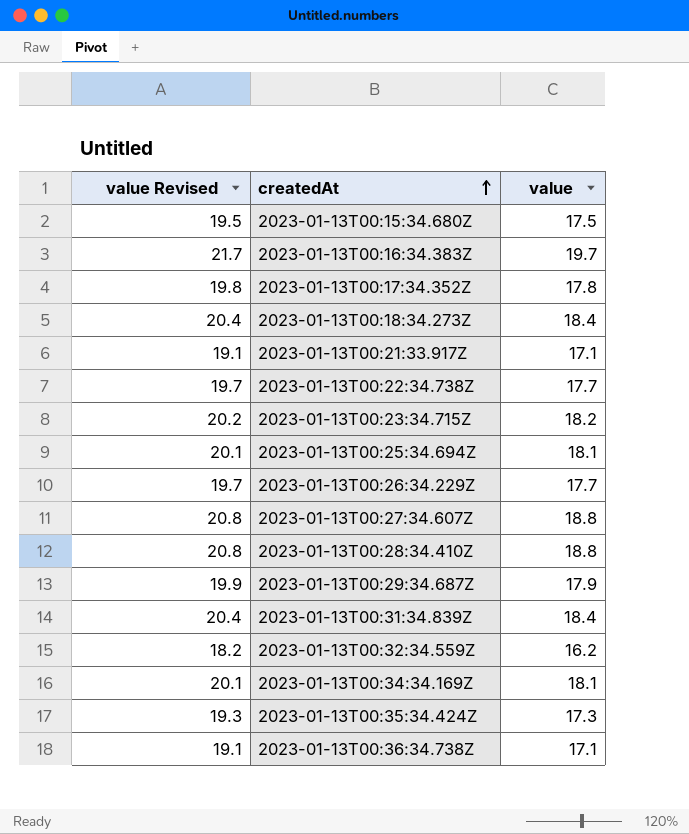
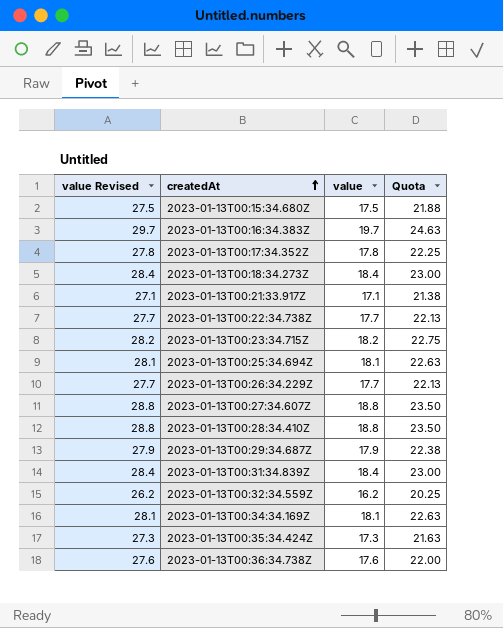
column value Revised | formula: [value] + 2 -> [value] + 10
column Quota | formula: none -> [value] * 1.25
2023-01-13T00:36:34.738Z | value: 17.1 -> 17.6

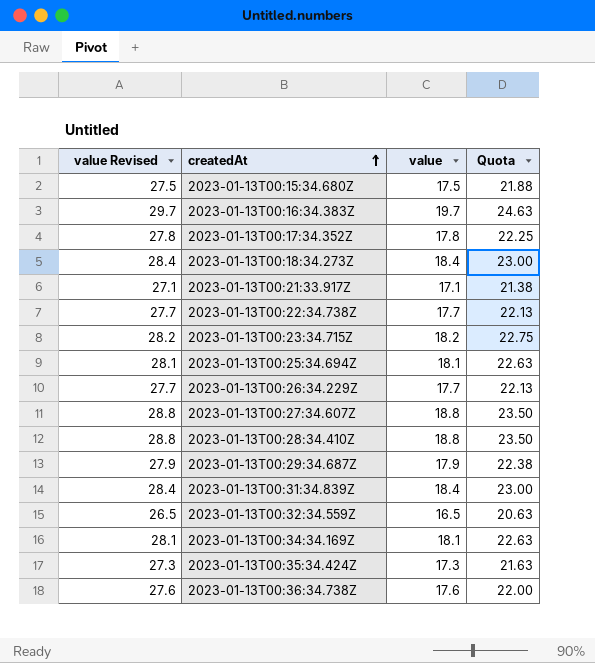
2023-01-13T00:32:34.559Z | value Revised: 26.2 -> 26.5
2023-01-13T00:32:34.559Z | value: 16.2 -> 16.5
2023-01-13T00:32:34.559Z | Quota: 20.25 -> 20.63

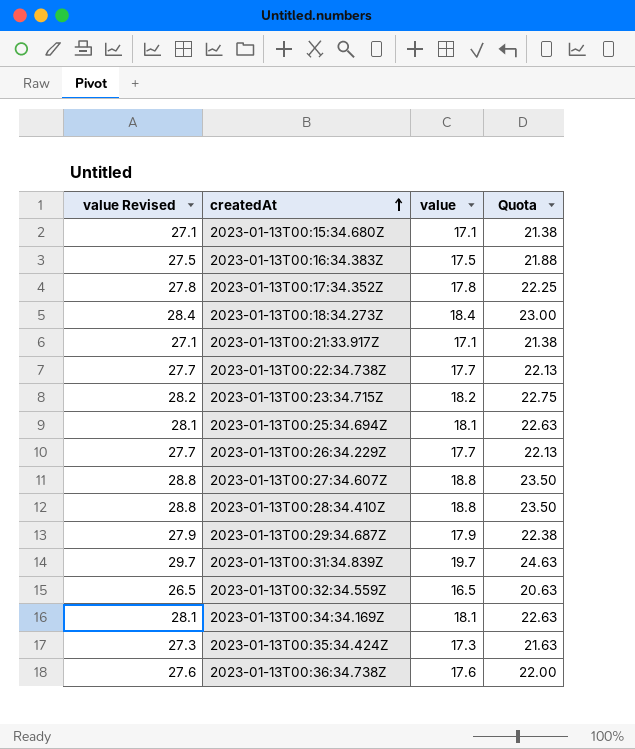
2023-01-13T00:15:34.680Z | value Revised: 27.5 -> 27.1
2023-01-13T00:15:34.680Z | value: 17.5 -> 17.1
2023-01-13T00:15:34.680Z | Quota: 21.88 -> 21.38
2023-01-13T00:16:34.383Z | value Revised: 29.7 -> 27.5
2023-01-13T00:16:34.383Z | value: 19.7 -> 17.5
2023-01-13T00:16:34.383Z | Quota: 24.63 -> 21.88
2023-01-13T00:31:34.839Z | value Revised: 28.4 -> 29.7
2023-01-13T00:31:34.839Z | value: 18.4 -> 19.7
2023-01-13T00:31:34.839Z | Quota: 23.00 -> 24.63

